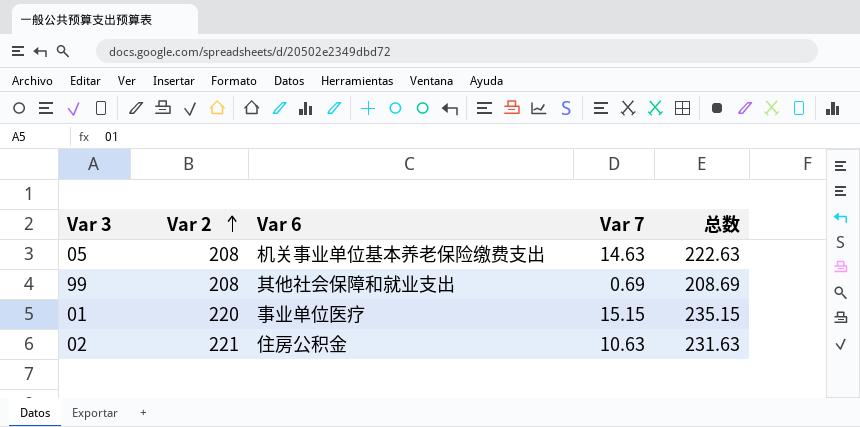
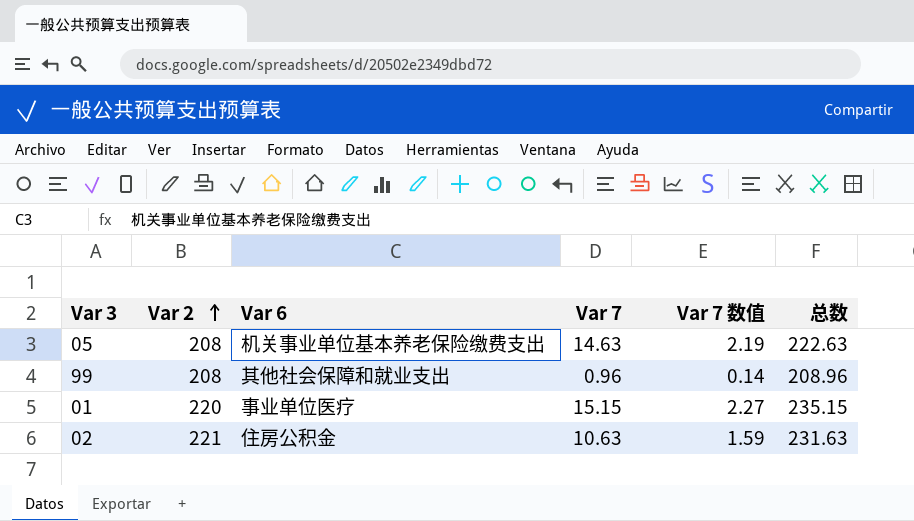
column Var 7 数值 | formula: none -> [Var 7] * 0.15
99 | Var 7: 0.69 -> 0.96
99 | 总数: 208.69 -> 208.96

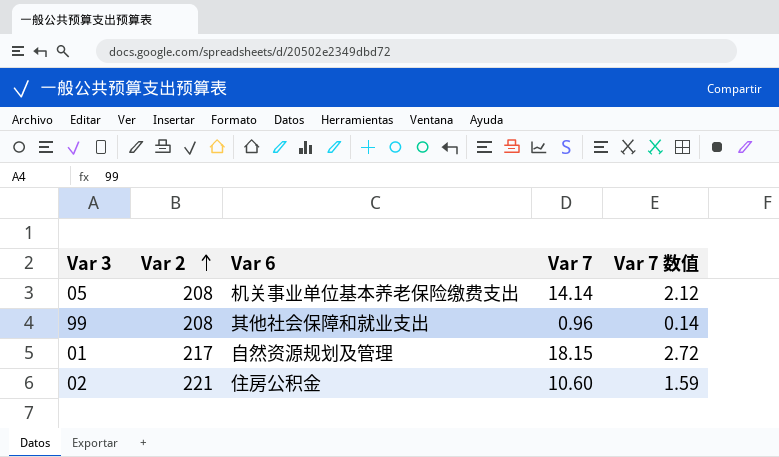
column 总数 | formula: [Var 2] + [Var 7] -> none
05 | Var 7: 14.63 -> 14.14
05 | Var 7 数值: 2.19 -> 2.12
01 | Var 2: 220 -> 217
01 | Var 6: 事业单位医疗 -> 自然资源规划及管理
01 | Var 7: 15.15 -> 18.15
01 | Var 7 数值: 2.27 -> 2.72
02 | Var 7: 10.63 -> 10.60

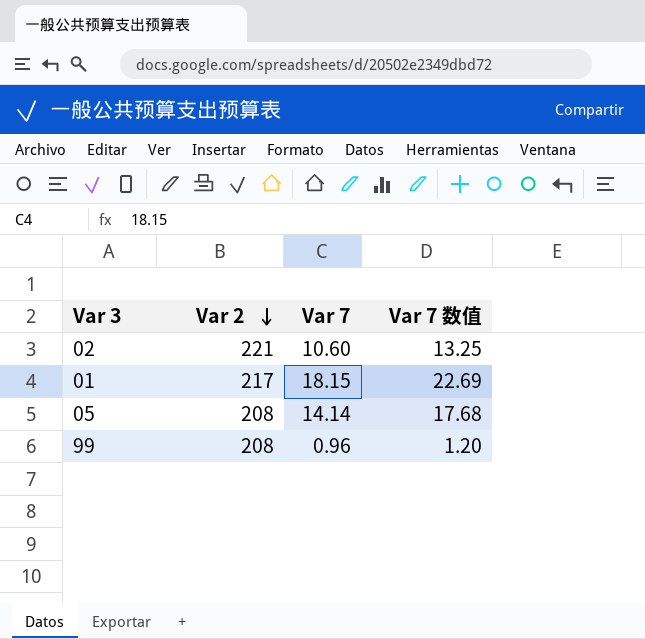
row order: Var 2 ascending -> Var 2 descending
column Var 6 | position: 3 -> none
column Var 7 数值 | formula: [Var 7] * 0.15 -> [Var 7] * 1.25

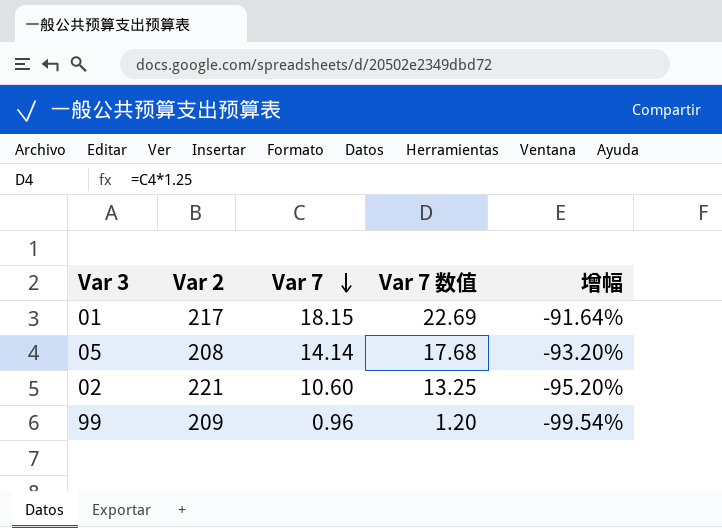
row order: Var 2 descending -> Var 7 descending
column 增幅 | formula: none -> ([Var 7] - [Var 2]) / [Var 2]
99 | Var 2: 208 -> 209

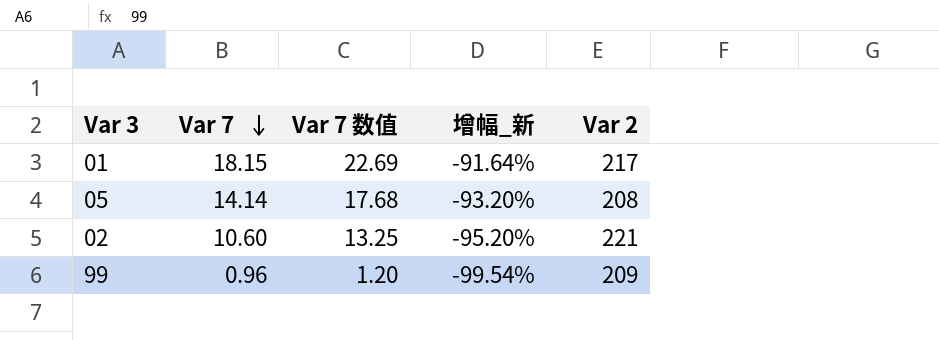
column name: 增幅 -> 增幅_新
column Var 2 | position: 2 -> 5

